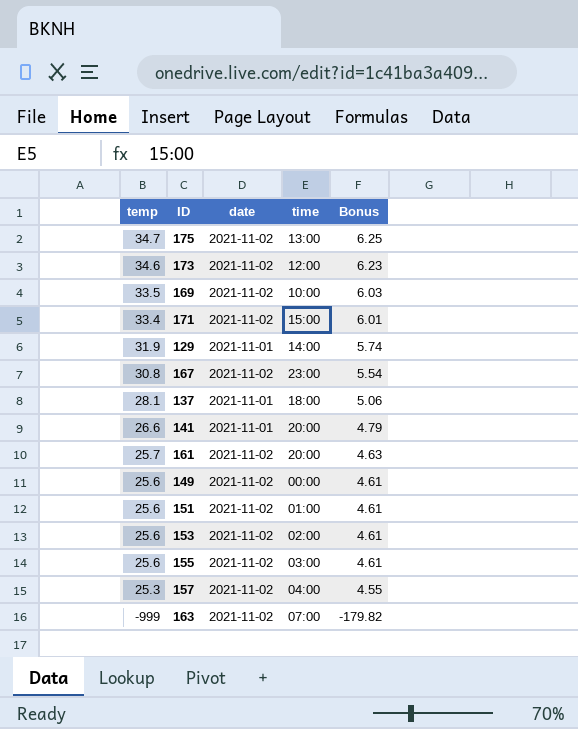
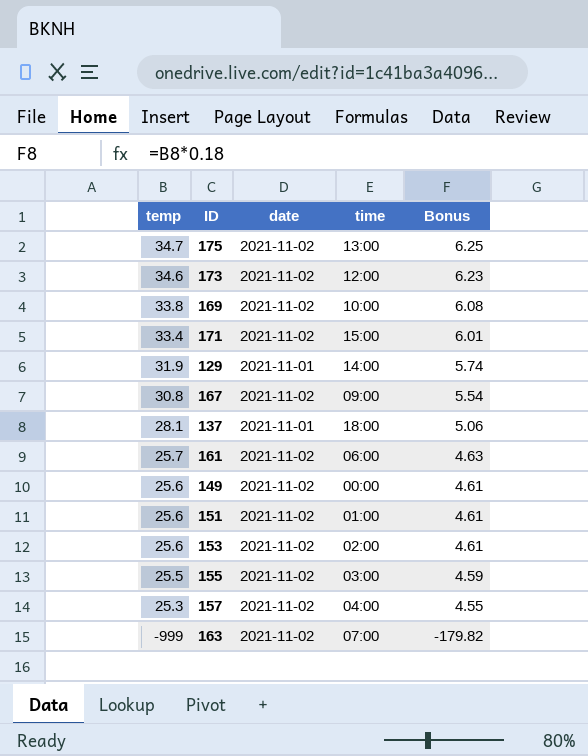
row 141: 26.6 | 2021-11-01 | 20:00 | 4.79 -> none
169 | temp: 33.5 -> 33.8
169 | Bonus: 6.03 -> 6.08
167 | time: 23:00 -> 09:00
161 | time: 20:00 -> 06:00
155 | temp: 25.6 -> 25.5
155 | Bonus: 4.61 -> 4.59

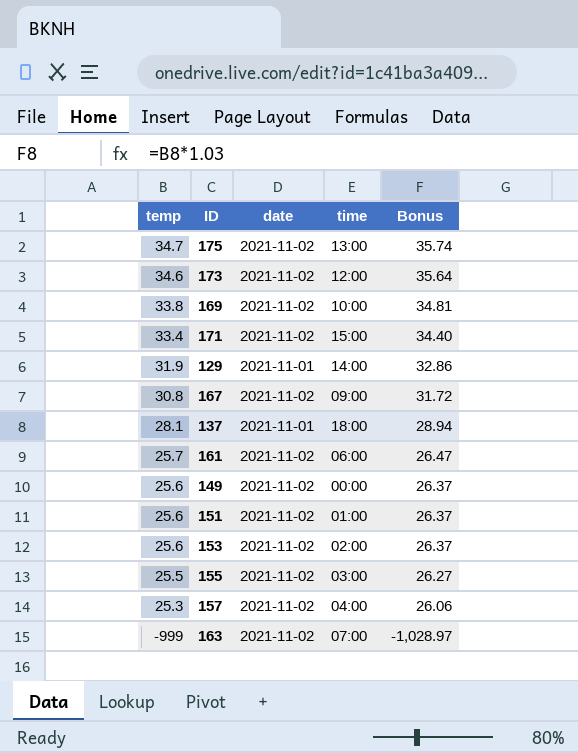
column Bonus | formula: [temp] * 0.18 -> [temp] * 1.03

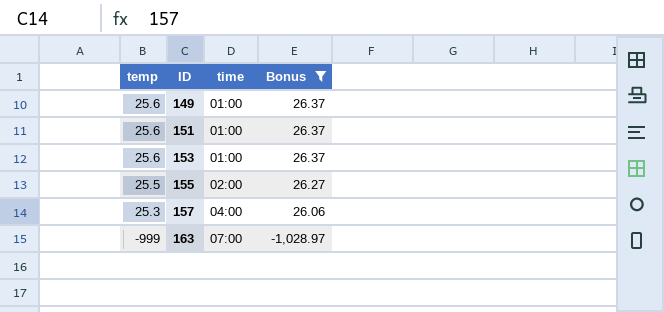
filter: none -> Bonus <= 26.37
column date | position: 3 -> none
149 | time: 00:00 -> 01:00
153 | time: 02:00 -> 01:00
155 | time: 03:00 -> 02:00

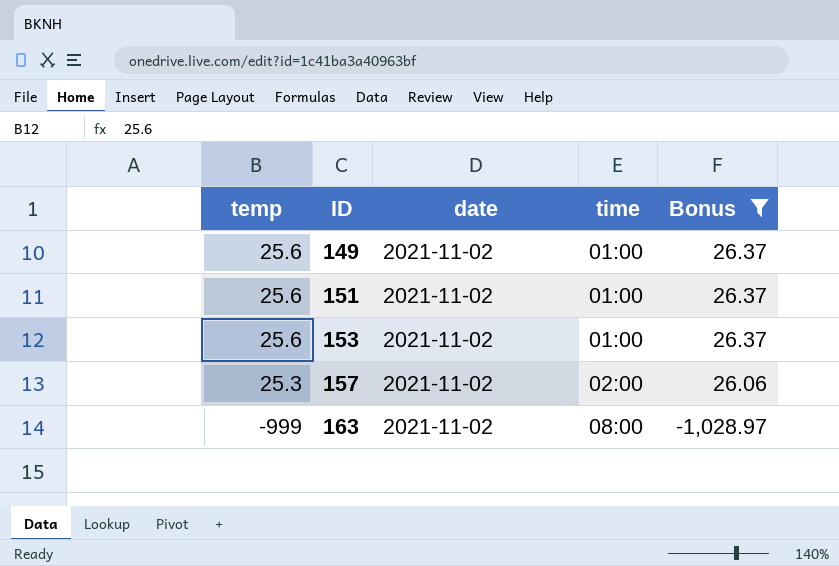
column date | position: none -> 3
row 155: 25.5 | 02:00 | 26.27 -> none
157 | time: 04:00 -> 02:00
163 | time: 07:00 -> 08:00

